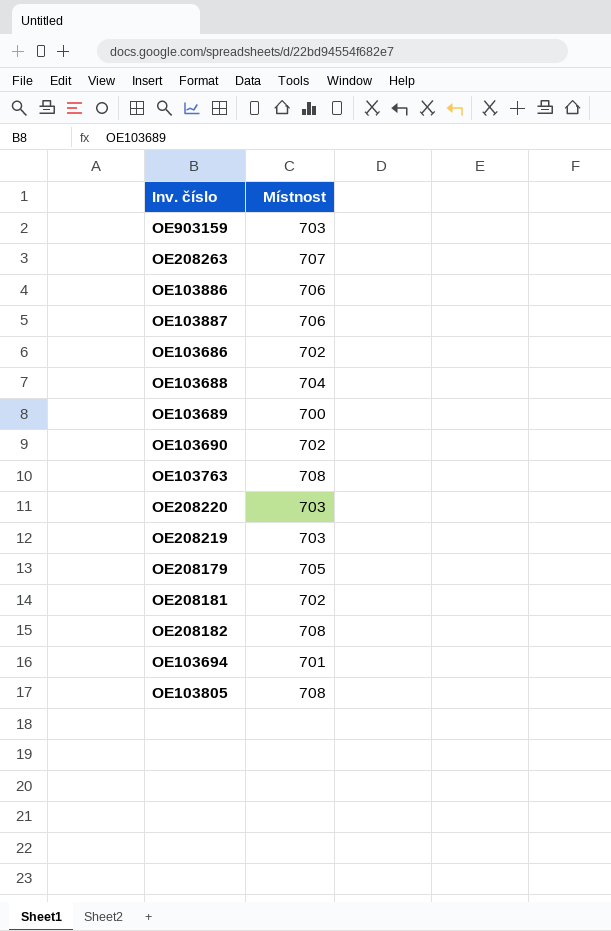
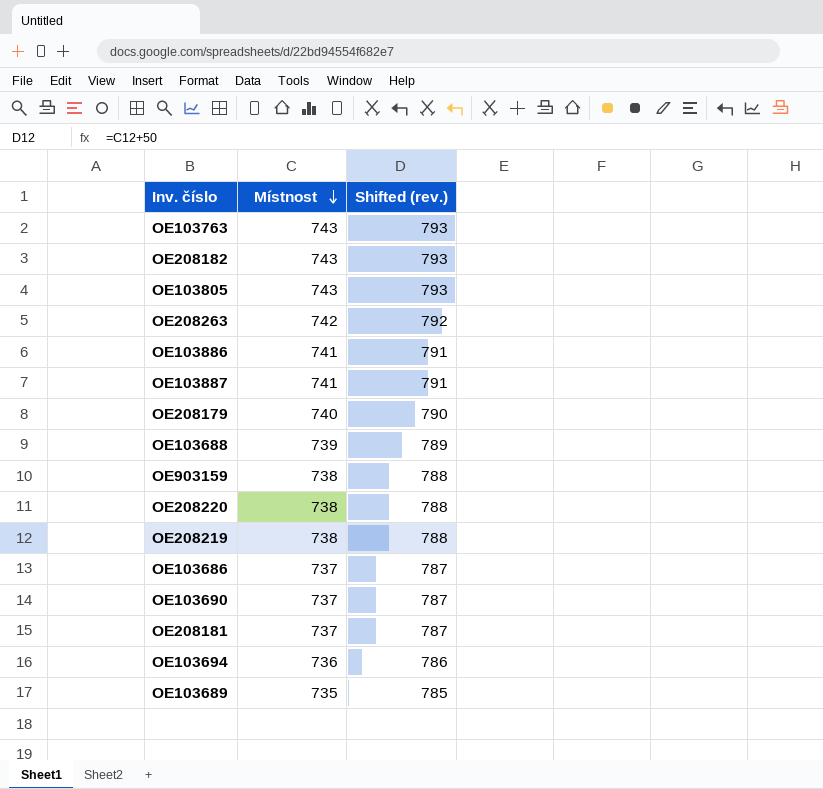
row order: none -> Místnost descending
column Shifted (rev.) | formula: none -> [Místnost] + 50
OE103763 | Místnost: 708 -> 743
OE208182 | Místnost: 708 -> 743
OE103805 | Místnost: 708 -> 743
OE208263 | Místnost: 707 -> 742
OE103886 | Místnost: 706 -> 741
OE103887 | Místnost: 706 -> 741
OE208179 | Místnost: 705 -> 740
OE103688 | Místnost: 704 -> 739
OE903159 | Místnost: 703 -> 738
OE208220 | Místnost: 703 -> 738
OE208219 | Místnost: 703 -> 738
OE103686 | Místnost: 702 -> 737
OE103690 | Místnost: 702 -> 737
OE208181 | Místnost: 702 -> 737
OE103694 | Místnost: 701 -> 736
OE103689 | Místnost: 700 -> 735

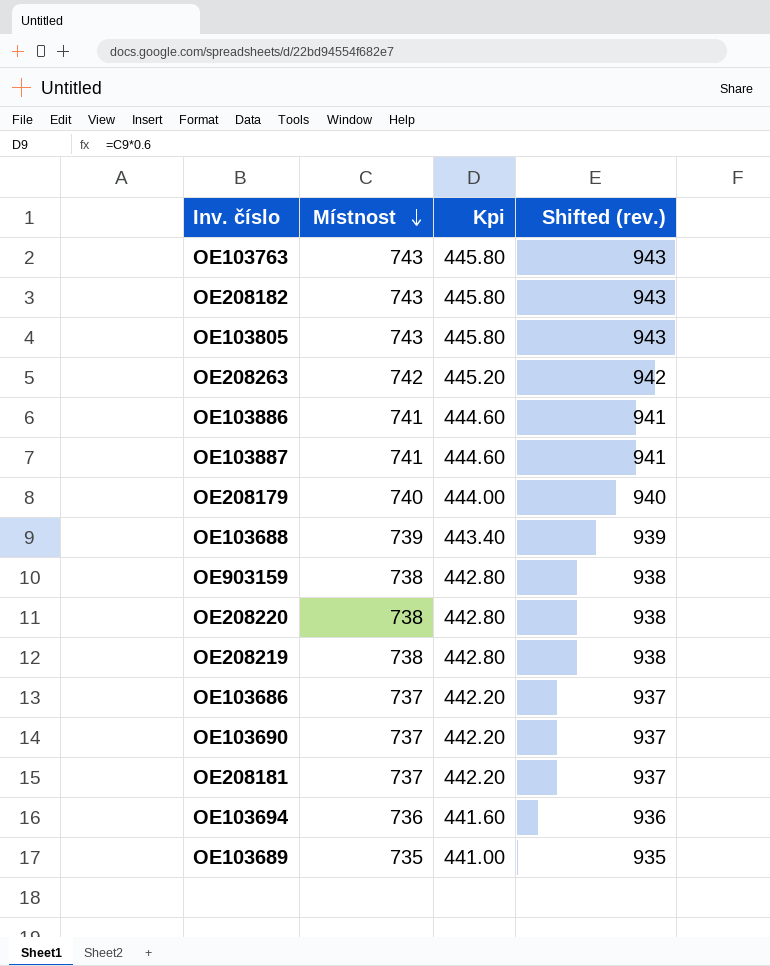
column Kpi | formula: none -> [Místnost] * 0.6
column Shifted (rev.) | formula: [Místnost] + 50 -> [Místnost] + 200

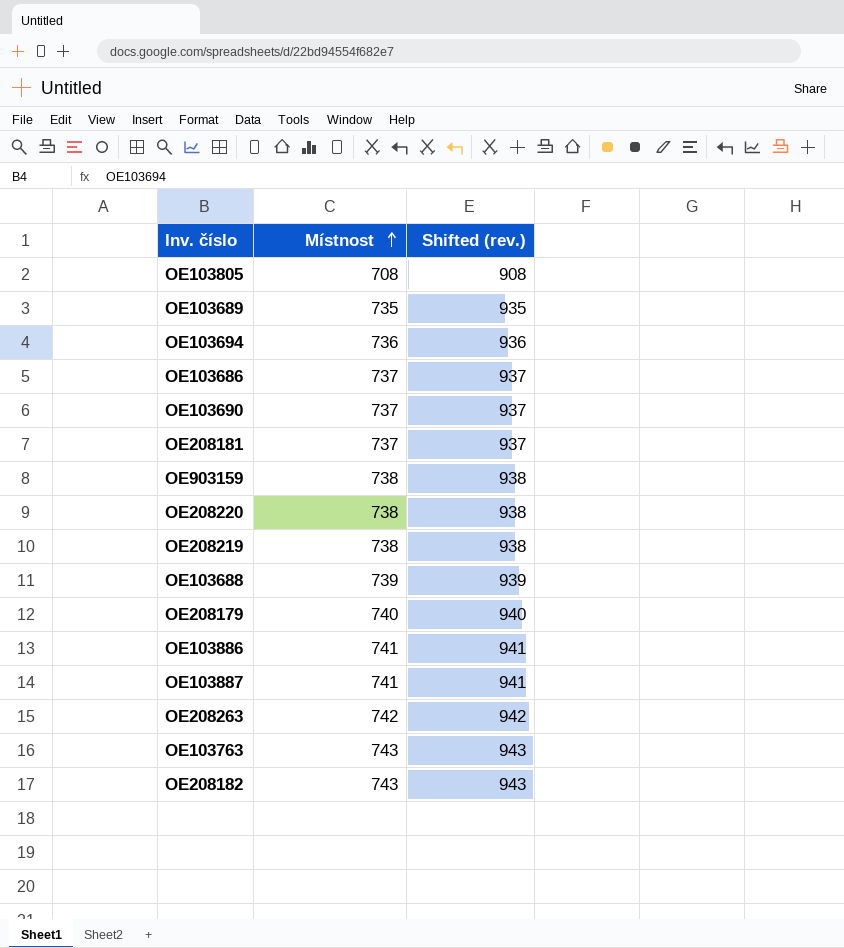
row order: Místnost descending -> Místnost ascending
column Kpi | formula: [Místnost] * 0.6 -> none
OE103805 | Místnost: 743 -> 708
OE103805 | Shifted (rev.): 943 -> 908

